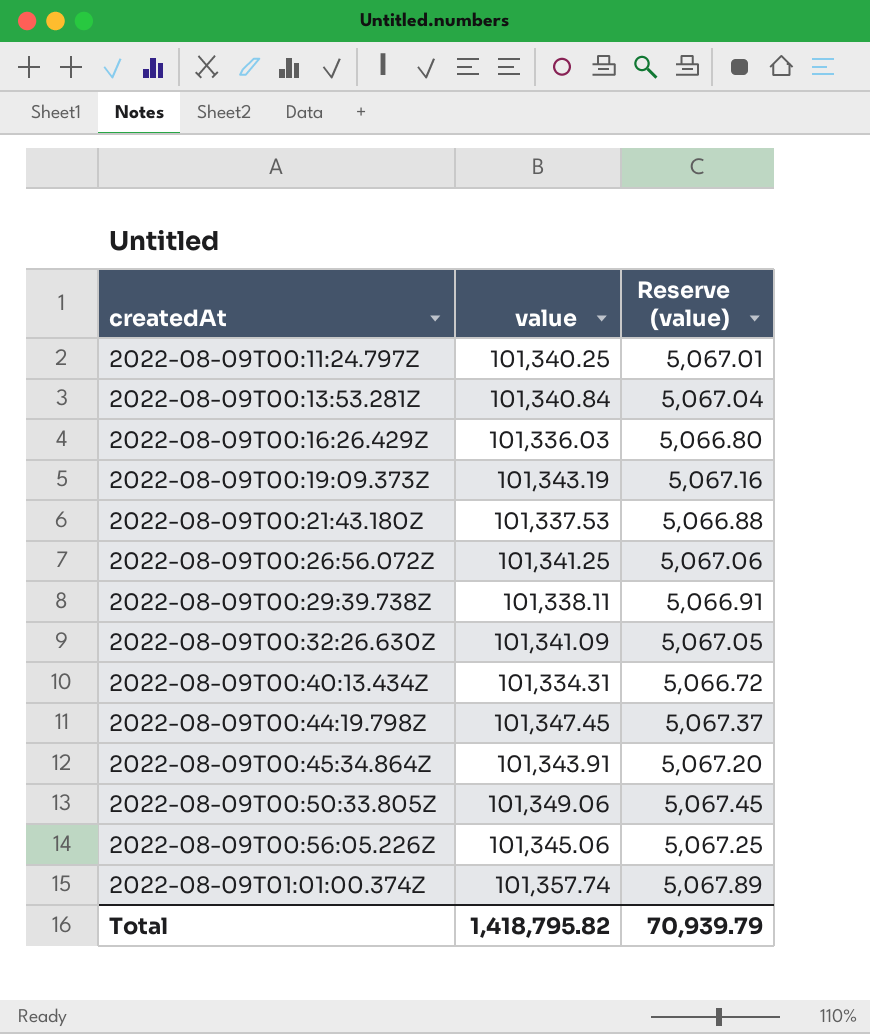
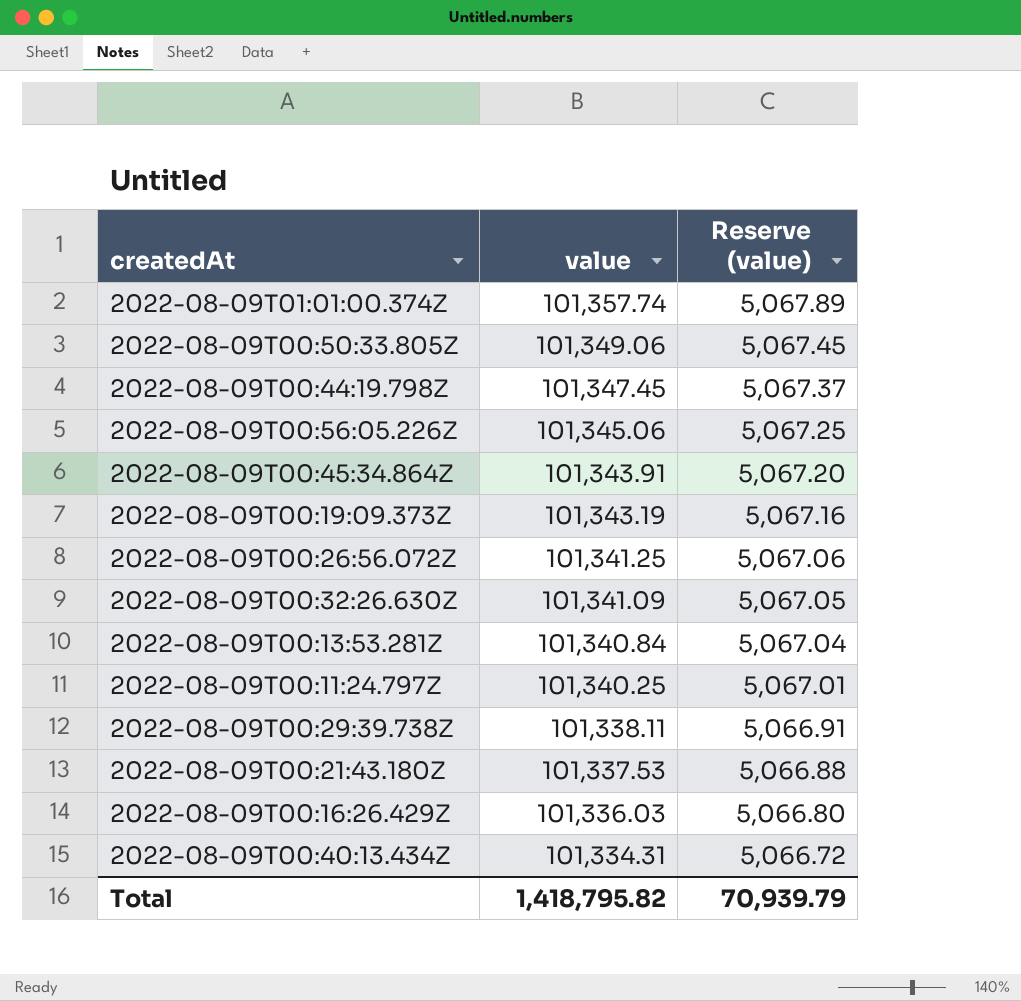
row order: createdAt ascending -> value descending

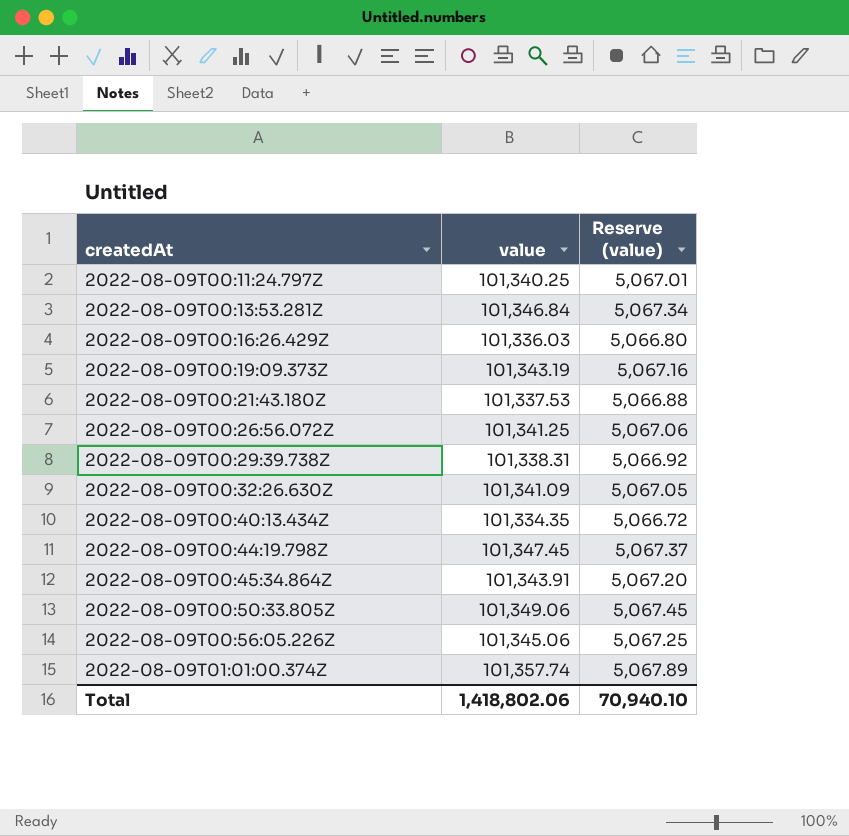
row order: value descending -> createdAt ascending
2022-08-09T00:13:53.281Z | value: 101,340.84 -> 101,346.84
2022-08-09T00:13:53.281Z | Reserve (value): 5,067.04 -> 5,067.34
2022-08-09T00:29:39.738Z | value: 101,338.11 -> 101,338.31
2022-08-09T00:29:39.738Z | Reserve (value): 5,066.91 -> 5,066.92
2022-08-09T00:40:13.434Z | value: 101,334.31 -> 101,334.35
Total | value: 1,418,795.82 -> 1,418,802.06
Total | Reserve (value): 70,939.79 -> 70,940.10

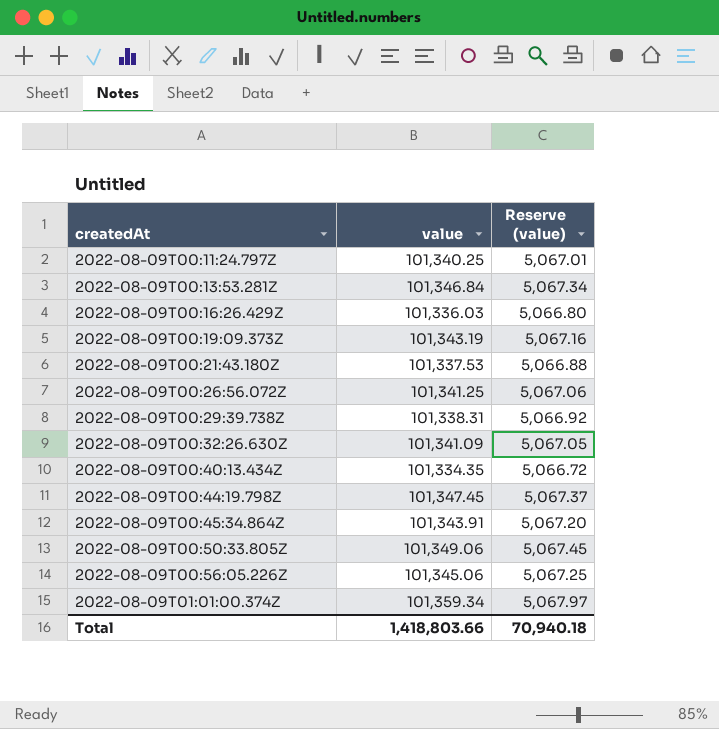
2022-08-09T01:01:00.374Z | value: 101,357.74 -> 101,359.34
2022-08-09T01:01:00.374Z | Reserve (value): 5,067.89 -> 5,067.97
Total | value: 1,418,802.06 -> 1,418,803.66
Total | Reserve (value): 70,940.10 -> 70,940.18

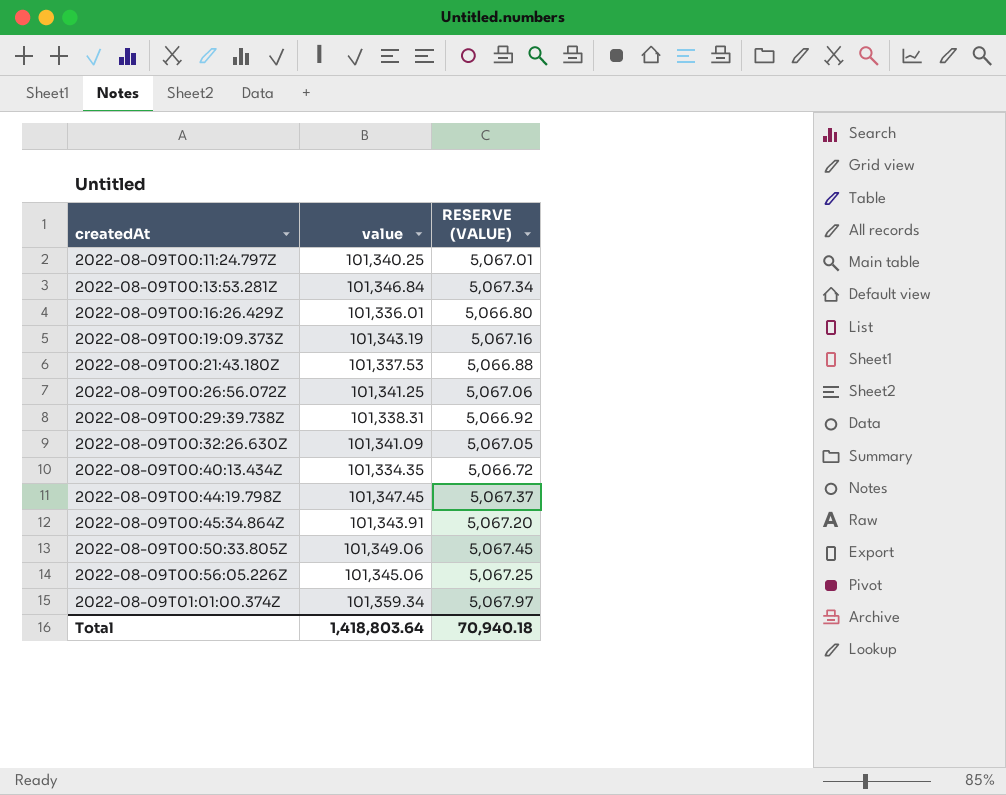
column name: Reserve (value) -> RESERVE (VALUE)
2022-08-09T00:16:26.429Z | value: 101,336.03 -> 101,336.01
Total | value: 1,418,803.66 -> 1,418,803.64

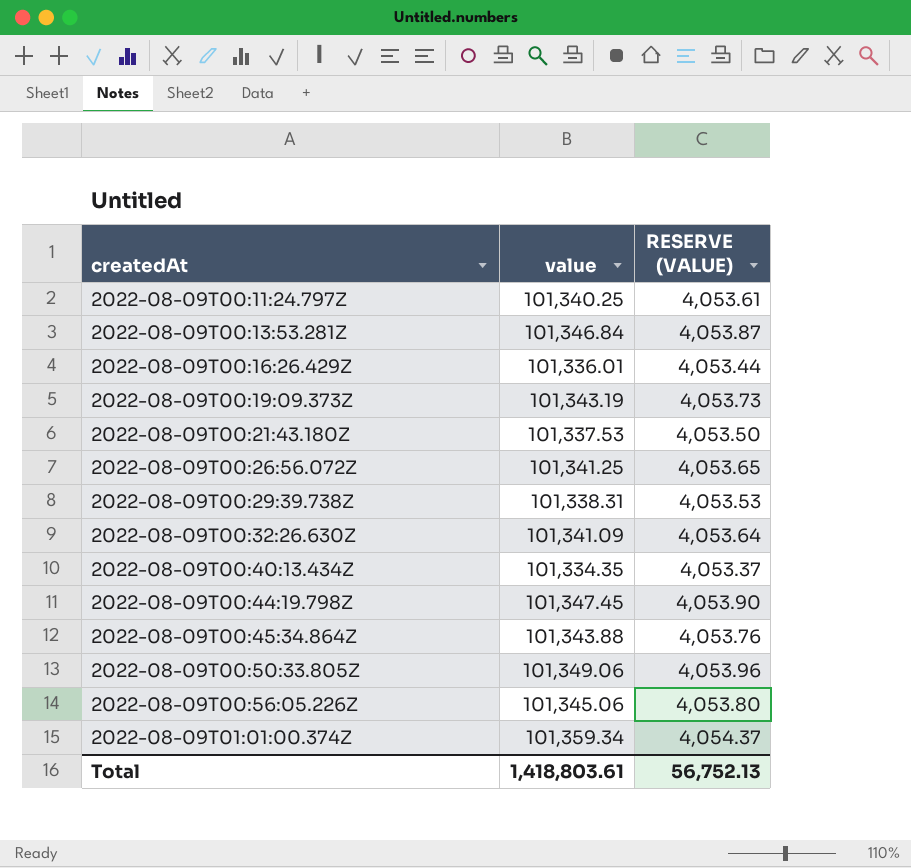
column RESERVE (VALUE) | formula: [value] * 0.05 -> [value] * 0.04
2022-08-09T00:45:34.864Z | value: 101,343.91 -> 101,343.88
Total | value: 1,418,803.64 -> 1,418,803.61
Total | RESERVE (VALUE): 70,940.18 -> 56,752.13

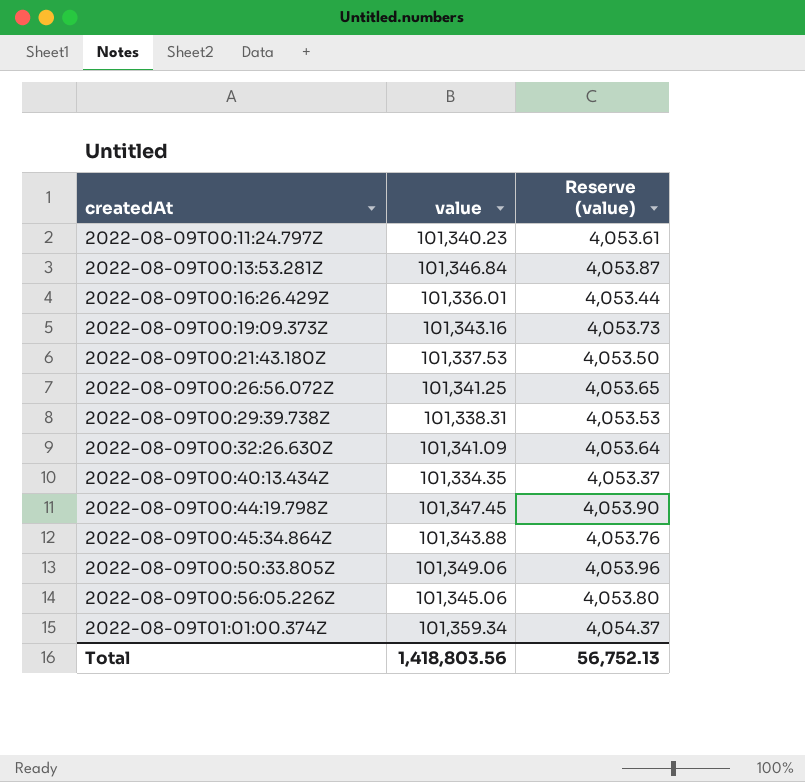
column name: RESERVE (VALUE) -> Reserve (value)
2022-08-09T00:11:24.797Z | value: 101,340.25 -> 101,340.23
2022-08-09T00:19:09.373Z | value: 101,343.19 -> 101,343.16
Total | value: 1,418,803.61 -> 1,418,803.56

